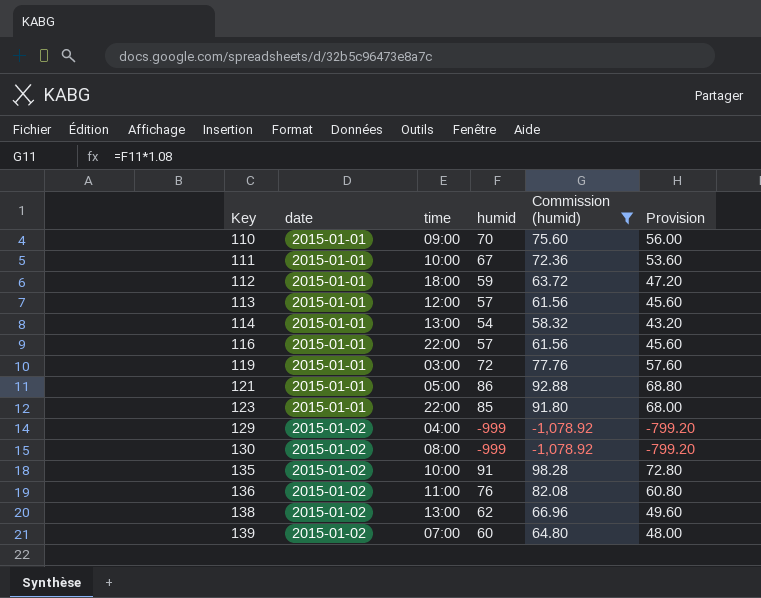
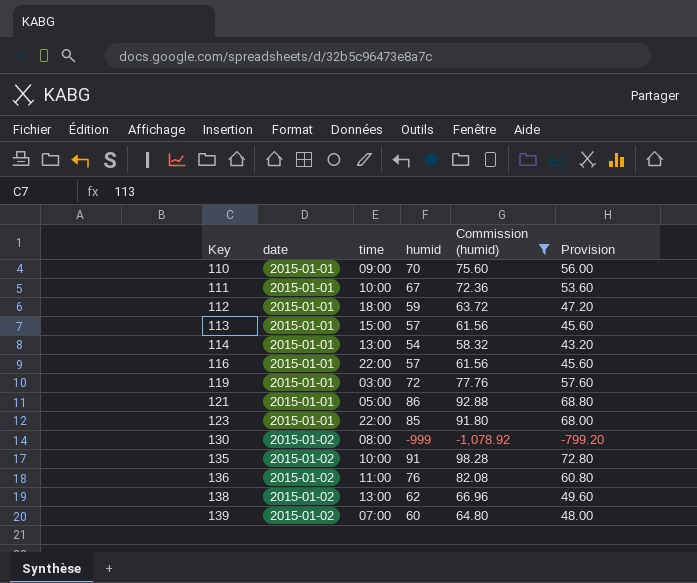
row 129: 2015-01-02 | 04:00 | -999 | -1,078.92 | -799.20 -> none
113 | time: 12:00 -> 15:00

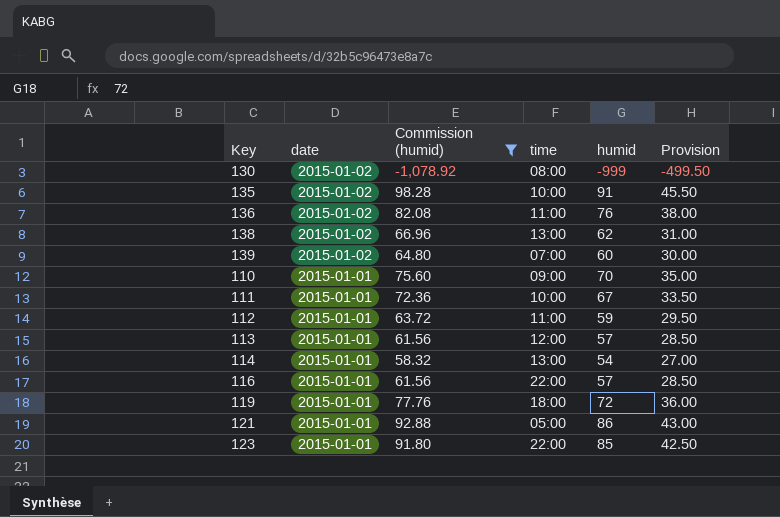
row order: Key ascending -> date descending
column Commission (humid) | position: 5 -> 3
column Provision | formula: [humid] * 0.8 -> [humid] * 0.5
112 | time: 18:00 -> 11:00
113 | time: 15:00 -> 12:00
119 | time: 03:00 -> 18:00

